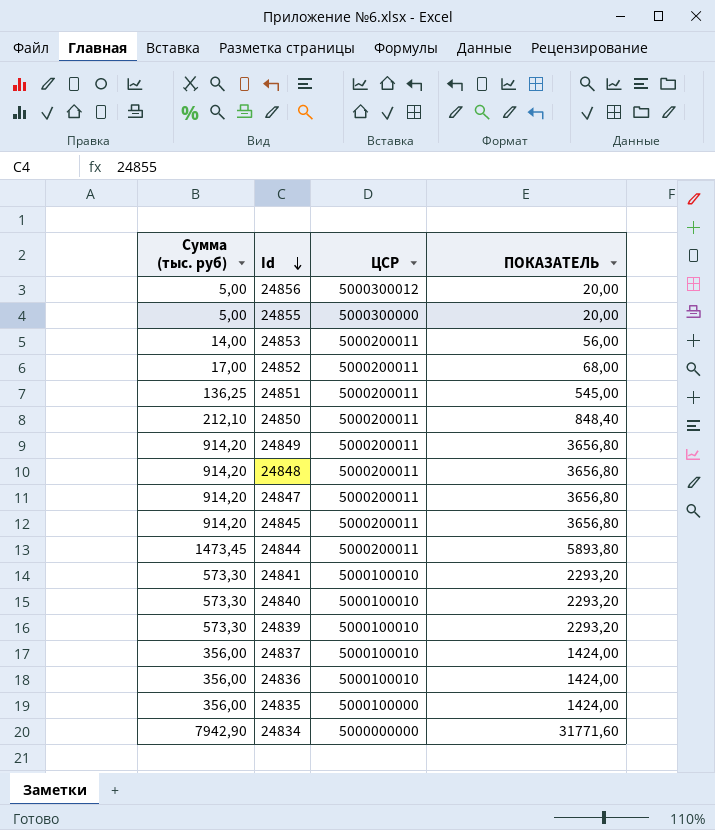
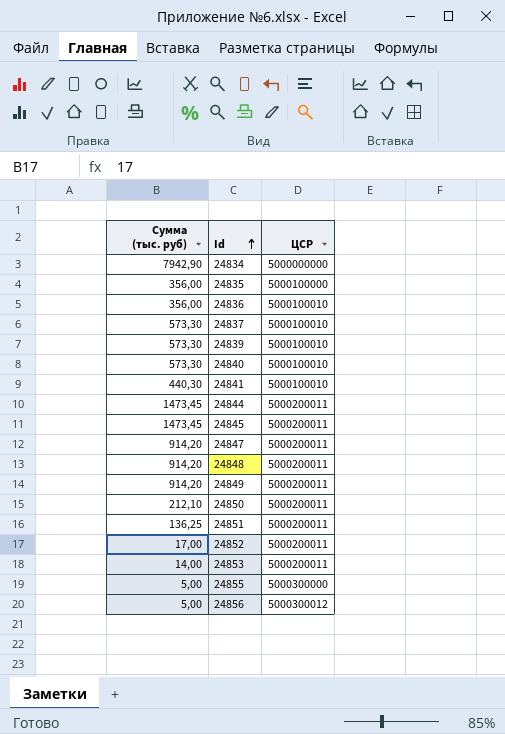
row order: Id descending -> Id ascending
column ПОКАЗАТЕЛЬ | formula: [Сумма (тыс. руб)] * 4 -> none
24837 | Сумма (тыс. руб): 356,00 -> 573,30
24841 | Сумма (тыс. руб): 573,30 -> 440,30
24845 | Сумма (тыс. руб): 914,20 -> 1473,45

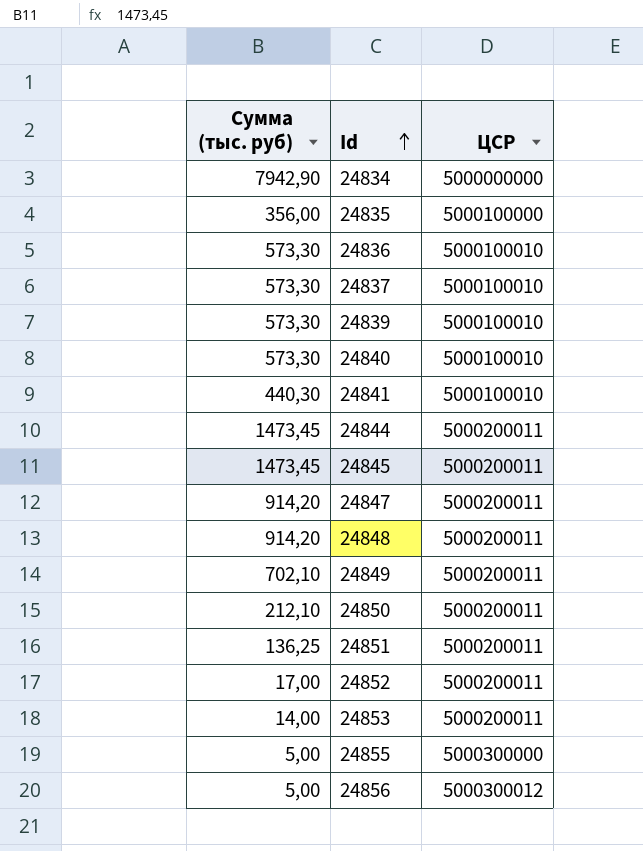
24836 | Сумма (тыс. руб): 356,00 -> 573,30
24849 | Сумма (тыс. руб): 914,20 -> 702,10

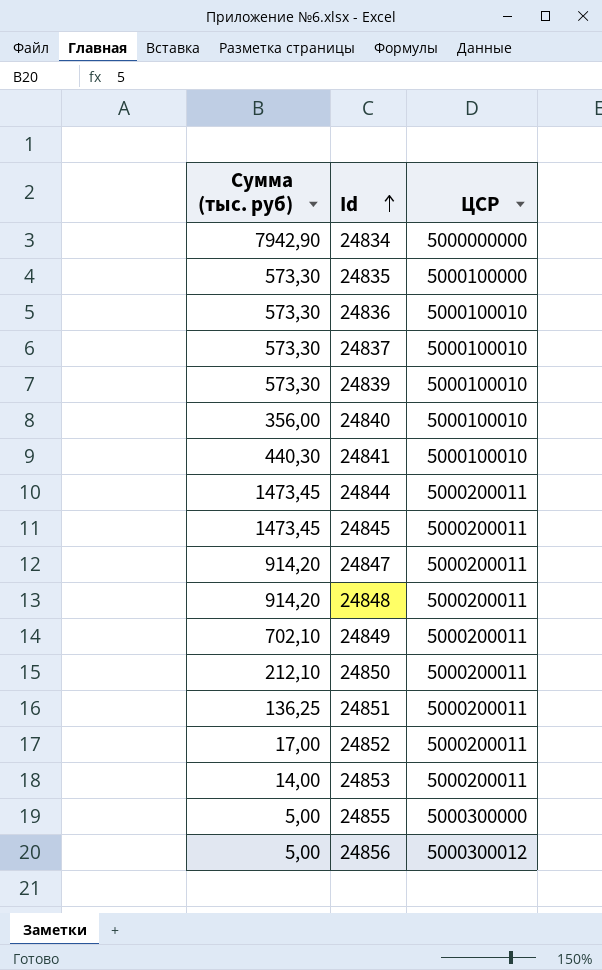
24835 | Сумма (тыс. руб): 356,00 -> 573,30
24840 | Сумма (тыс. руб): 573,30 -> 356,00

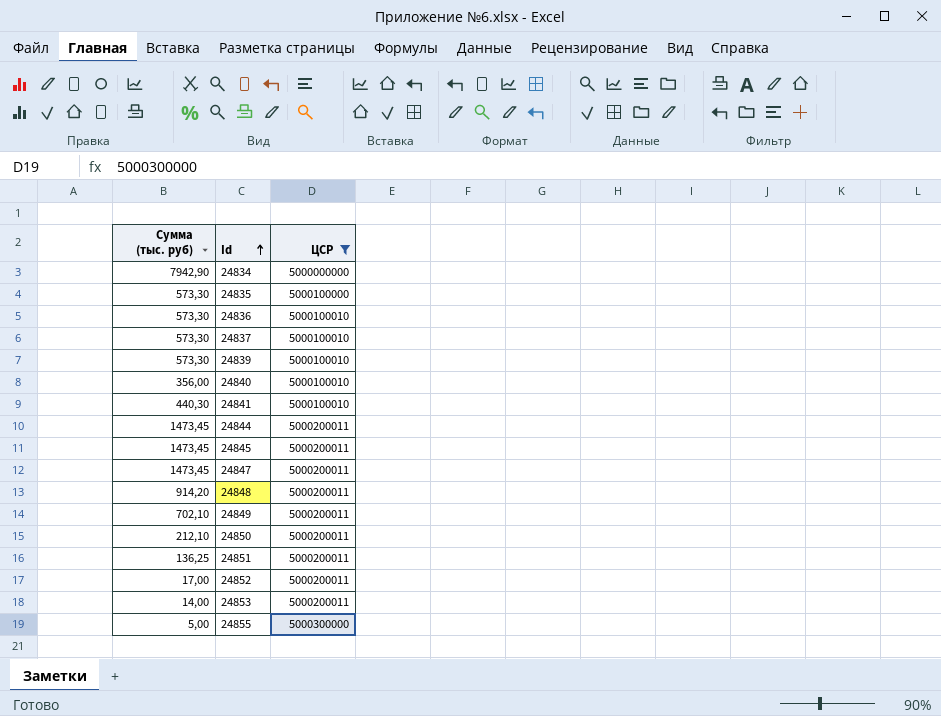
filter: none -> ЦСР != 5000300012
24847 | Сумма (тыс. руб): 914,20 -> 1473,45

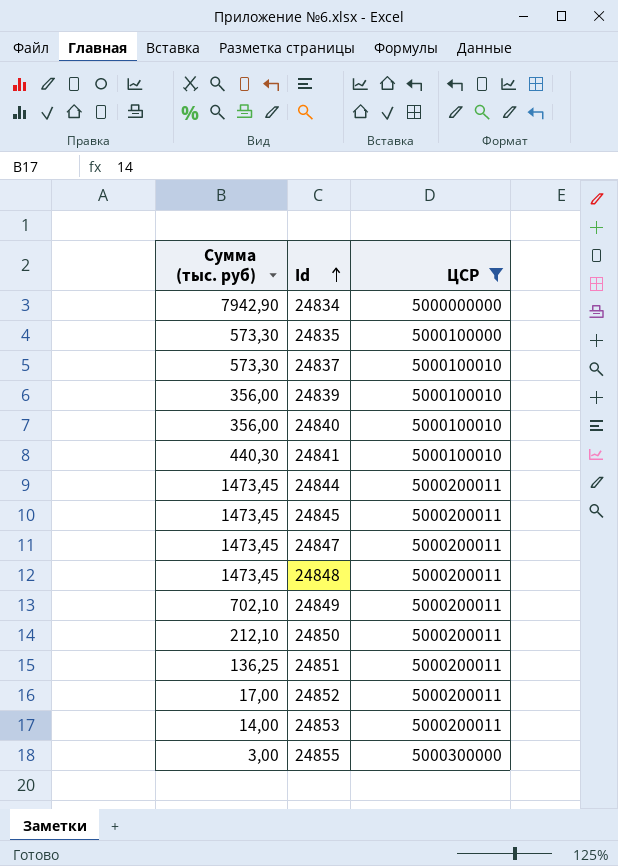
row 24836: 573,30 | 5000100010 -> none
24839 | Сумма (тыс. руб): 573,30 -> 356,00
24848 | Сумма (тыс. руб): 914,20 -> 1473,45
24855 | Сумма (тыс. руб): 5,00 -> 3,00

